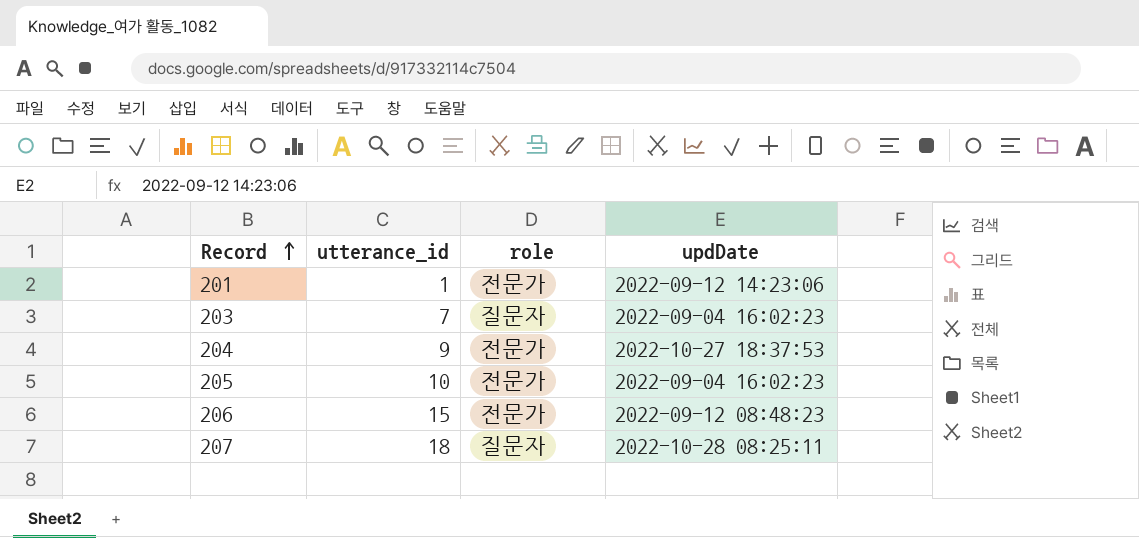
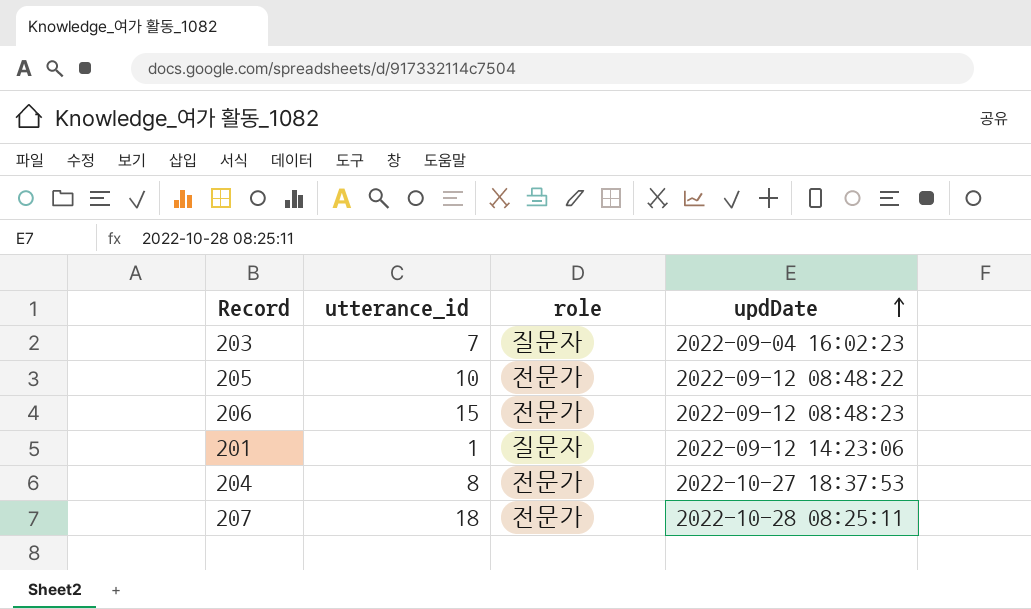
row order: Record ascending -> updDate ascending
205 | updDate: 2022-09-04 16:02:23 -> 2022-09-12 08:48:22
201 | role: 전문가 -> 질문자
204 | utterance_id: 9 -> 8
207 | role: 질문자 -> 전문가

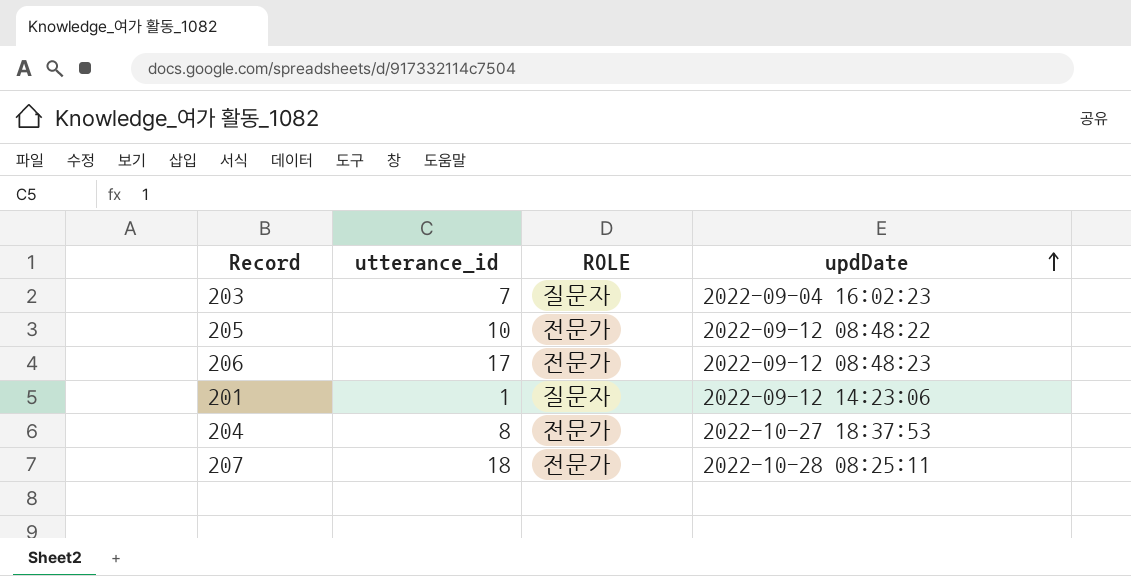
column name: role -> ROLE
206 | utterance_id: 15 -> 17

